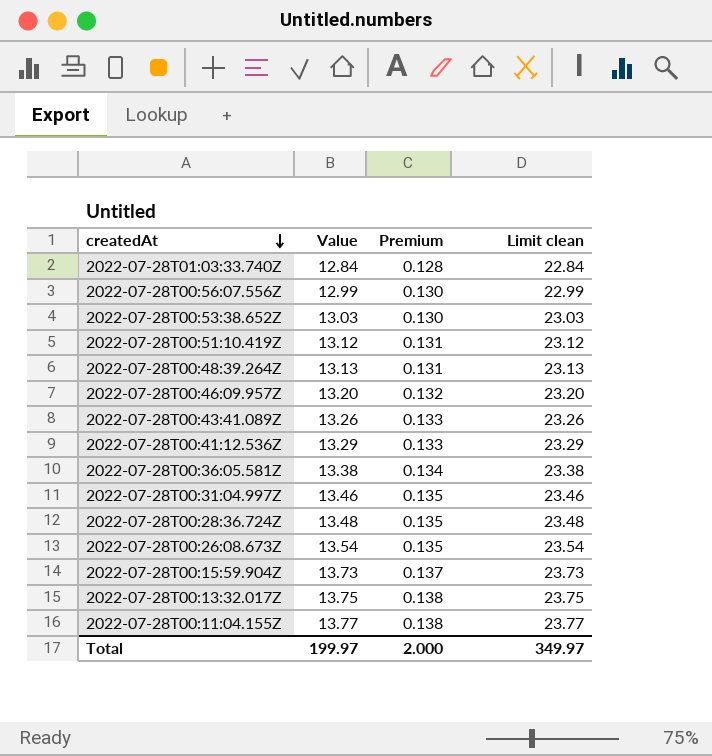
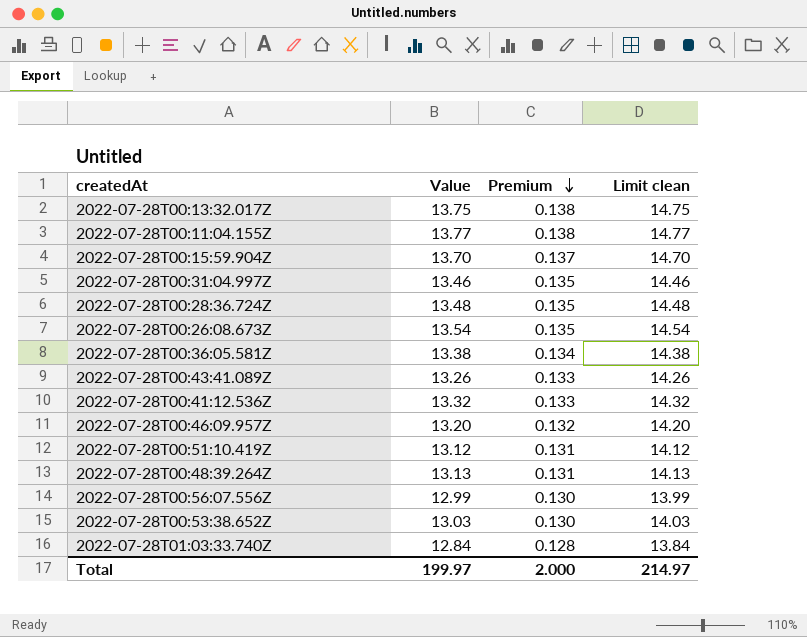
row order: createdAt descending -> Premium descending
column Limit clean | formula: [Value] + 10 -> [Value] + 1
2022-07-28T00:15:59.904Z | Value: 13.73 -> 13.70
2022-07-28T00:41:12.536Z | Value: 13.29 -> 13.32
Total | Limit clean: 349.97 -> 214.97

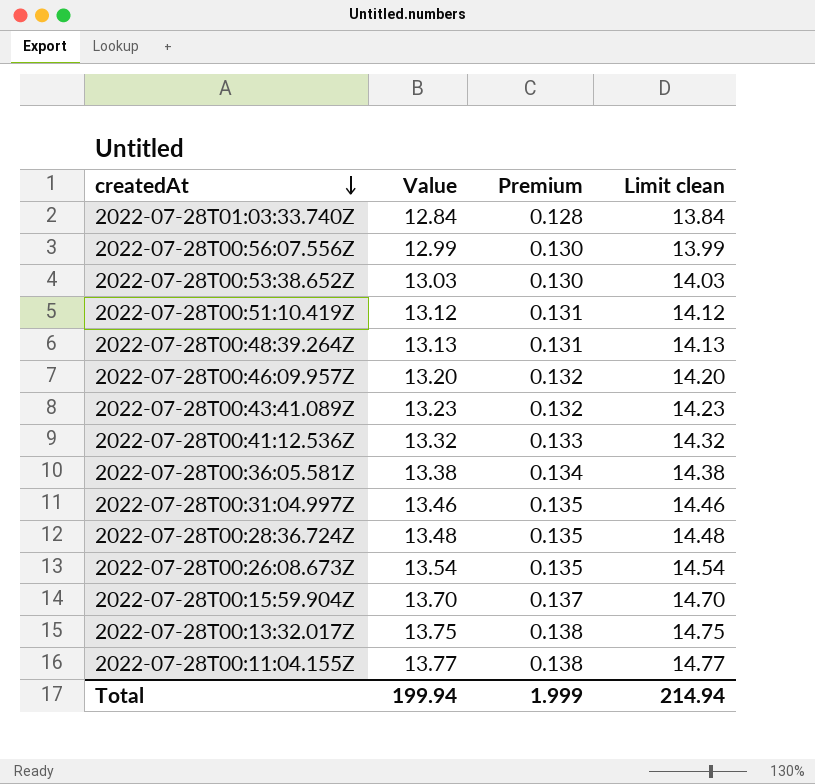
row order: Premium descending -> createdAt descending
2022-07-28T00:43:41.089Z | Value: 13.26 -> 13.23
2022-07-28T00:43:41.089Z | Premium: 0.133 -> 0.132
2022-07-28T00:43:41.089Z | Limit clean: 14.26 -> 14.23
Total | Value: 199.97 -> 199.94
Total | Premium: 2.000 -> 1.999
Total | Limit clean: 214.97 -> 214.94

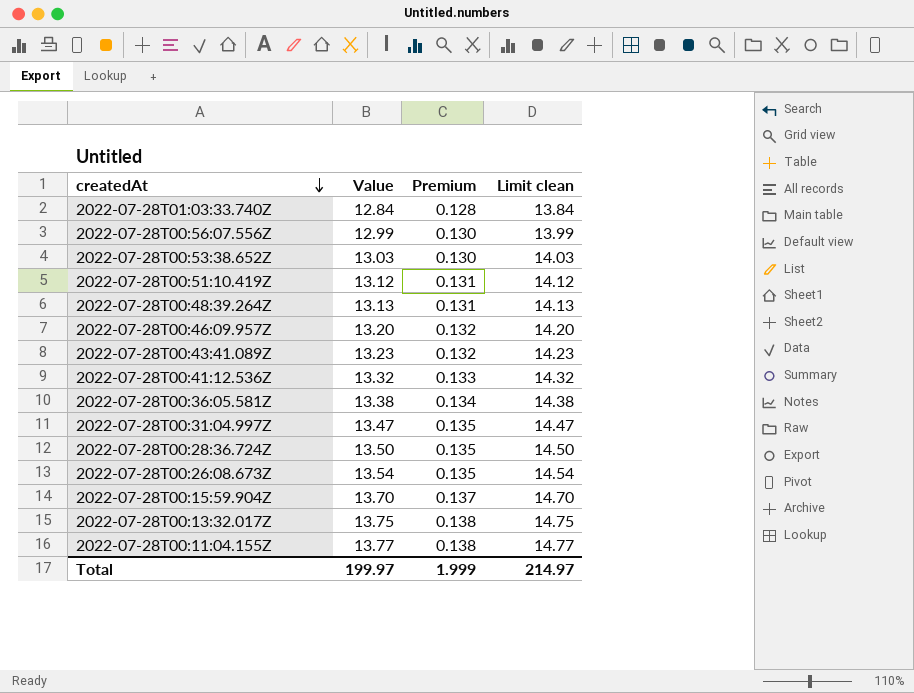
2022-07-28T00:31:04.997Z | Value: 13.46 -> 13.47
2022-07-28T00:31:04.997Z | Limit clean: 14.46 -> 14.47
2022-07-28T00:28:36.724Z | Value: 13.48 -> 13.50
2022-07-28T00:28:36.724Z | Limit clean: 14.48 -> 14.50
Total | Value: 199.94 -> 199.97
Total | Limit clean: 214.94 -> 214.97

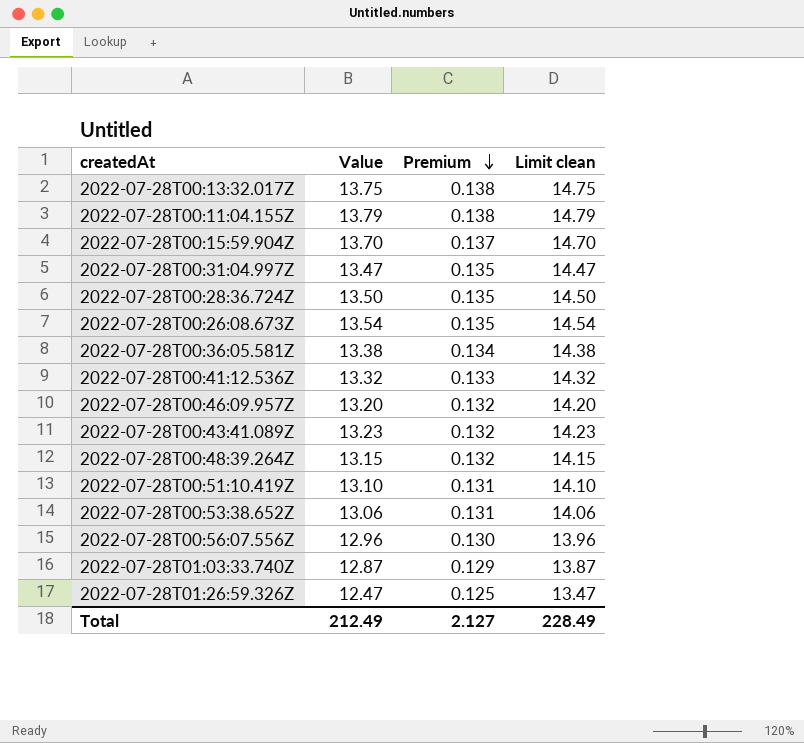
row order: createdAt descending -> Premium descending
2022-07-28T00:11:04.155Z | Value: 13.77 -> 13.79
2022-07-28T00:11:04.155Z | Limit clean: 14.77 -> 14.79
2022-07-28T00:48:39.264Z | Value: 13.13 -> 13.15
2022-07-28T00:48:39.264Z | Premium: 0.131 -> 0.132
2022-07-28T00:48:39.264Z | Limit clean: 14.13 -> 14.15
2022-07-28T00:51:10.419Z | Value: 13.12 -> 13.10
2022-07-28T00:51:10.419Z | Limit clean: 14.12 -> 14.10
2022-07-28T00:53:38.652Z | Value: 13.03 -> 13.06
2022-07-28T00:53:38.652Z | Premium: 0.130 -> 0.131
2022-07-28T00:53:38.652Z | Limit clean: 14.03 -> 14.06
2022-07-28T00:56:07.556Z | Value: 12.99 -> 12.96
2022-07-28T00:56:07.556Z | Limit clean: 13.99 -> 13.96
2022-07-28T01:03:33.740Z | Value: 12.84 -> 12.87
2022-07-28T01:03:33.740Z | Premium: 0.128 -> 0.129
2022-07-28T01:03:33.740Z | Limit clean: 13.84 -> 13.87
row 2022-07-28T01:26:59.326Z: none -> 12.47 | 0.125 | 13.47
Total | Value: 199.97 -> 212.49
Total | Premium: 1.999 -> 2.127
Total | Limit clean: 214.97 -> 228.49

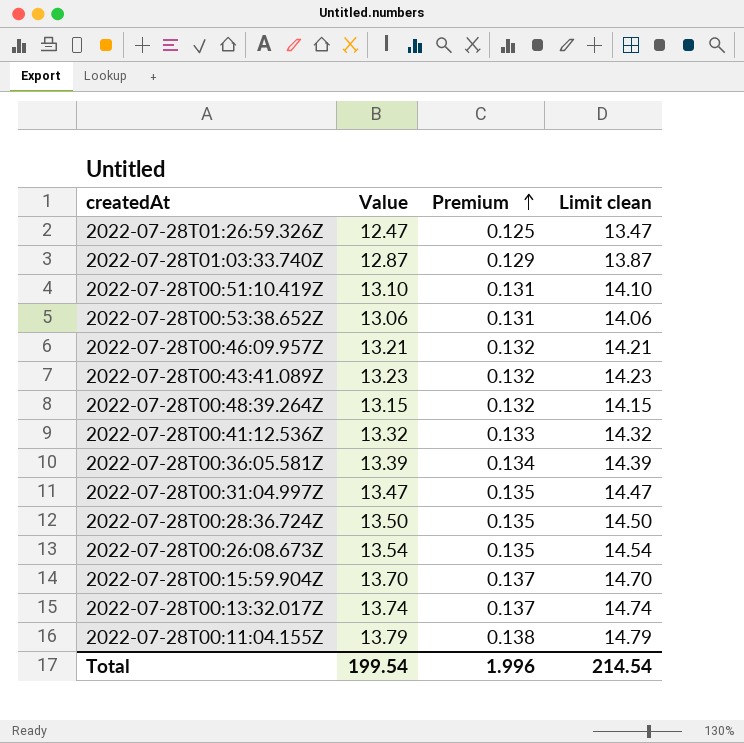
row order: Premium descending -> Premium ascending
row 2022-07-28T00:56:07.556Z: 12.96 | 0.130 | 13.96 -> none
2022-07-28T00:46:09.957Z | Value: 13.20 -> 13.21
2022-07-28T00:46:09.957Z | Limit clean: 14.20 -> 14.21
2022-07-28T00:36:05.581Z | Value: 13.38 -> 13.39
2022-07-28T00:36:05.581Z | Limit clean: 14.38 -> 14.39
2022-07-28T00:13:32.017Z | Value: 13.75 -> 13.74
2022-07-28T00:13:32.017Z | Premium: 0.138 -> 0.137
2022-07-28T00:13:32.017Z | Limit clean: 14.75 -> 14.74
Total | Value: 212.49 -> 199.54
Total | Premium: 2.127 -> 1.996
Total | Limit clean: 228.49 -> 214.54

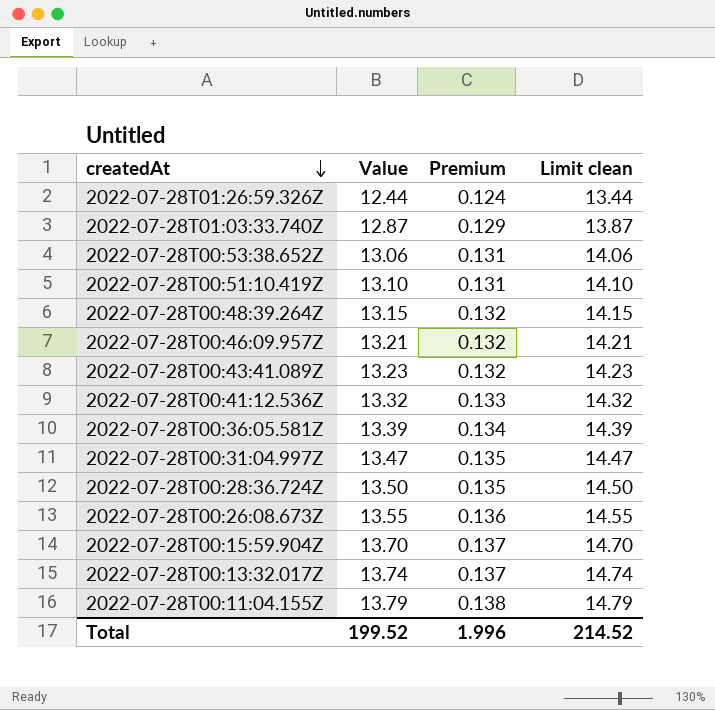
row order: Premium ascending -> createdAt descending
2022-07-28T01:26:59.326Z | Value: 12.47 -> 12.44
2022-07-28T01:26:59.326Z | Premium: 0.125 -> 0.124
2022-07-28T01:26:59.326Z | Limit clean: 13.47 -> 13.44
2022-07-28T00:26:08.673Z | Value: 13.54 -> 13.55
2022-07-28T00:26:08.673Z | Premium: 0.135 -> 0.136
2022-07-28T00:26:08.673Z | Limit clean: 14.54 -> 14.55
Total | Value: 199.54 -> 199.52
Total | Limit clean: 214.54 -> 214.52

